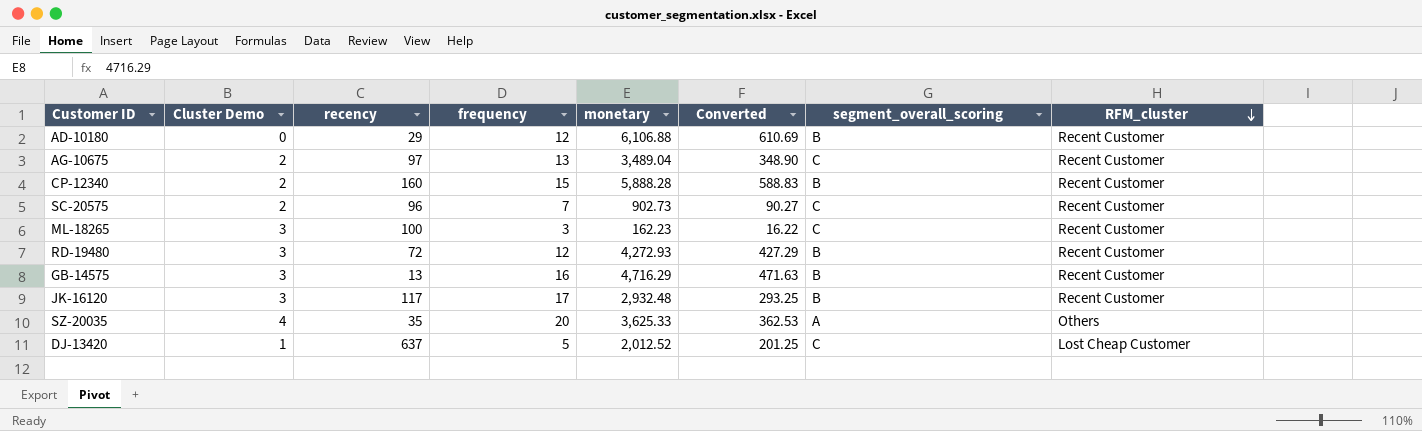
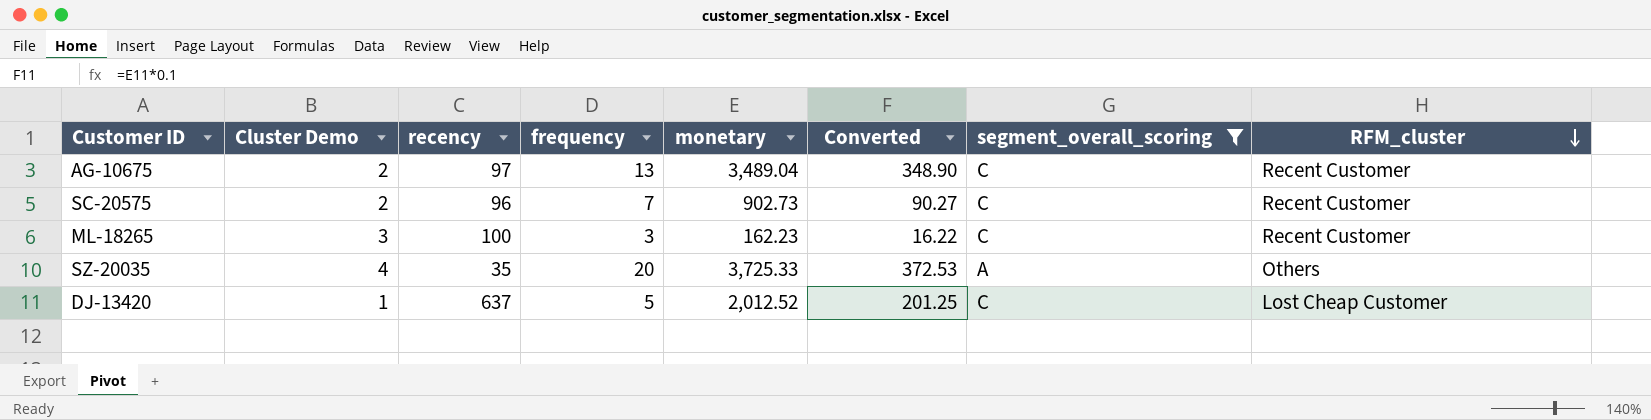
filter: none -> segment_overall_scoring != B
SZ-20035 | monetary: 3,625.33 -> 3,725.33
SZ-20035 | Converted: 362.53 -> 372.53

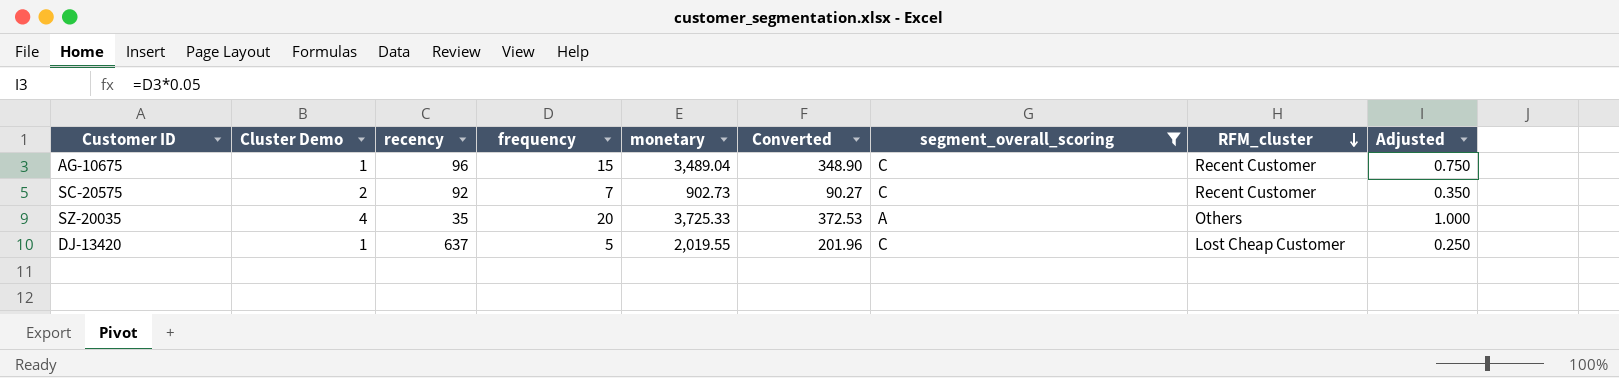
column Adjusted | formula: none -> [frequency] * 0.05
row ML-18265: 3 | 100 | 3 | 162.23 | 16.22 | C | Recent Customer -> none
AG-10675 | Cluster Demo: 2 -> 1
AG-10675 | recency: 97 -> 96
AG-10675 | frequency: 13 -> 15
SC-20575 | recency: 96 -> 92
DJ-13420 | monetary: 2,012.52 -> 2,019.55
DJ-13420 | Converted: 201.25 -> 201.96

